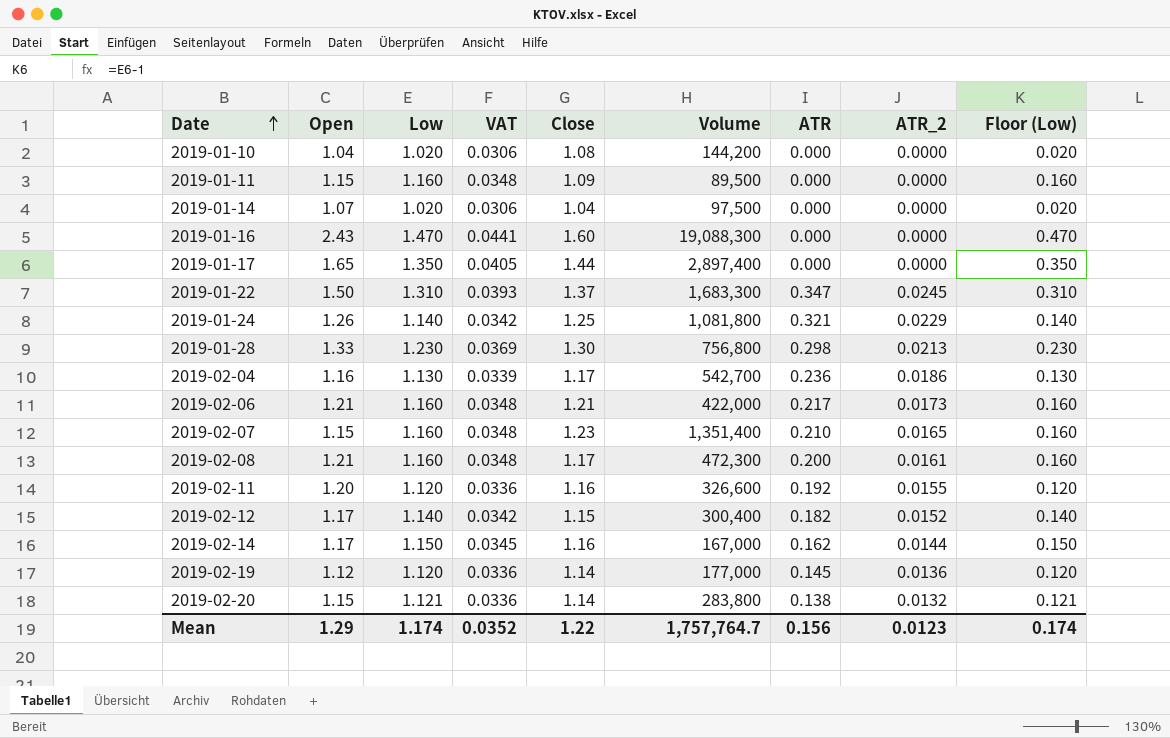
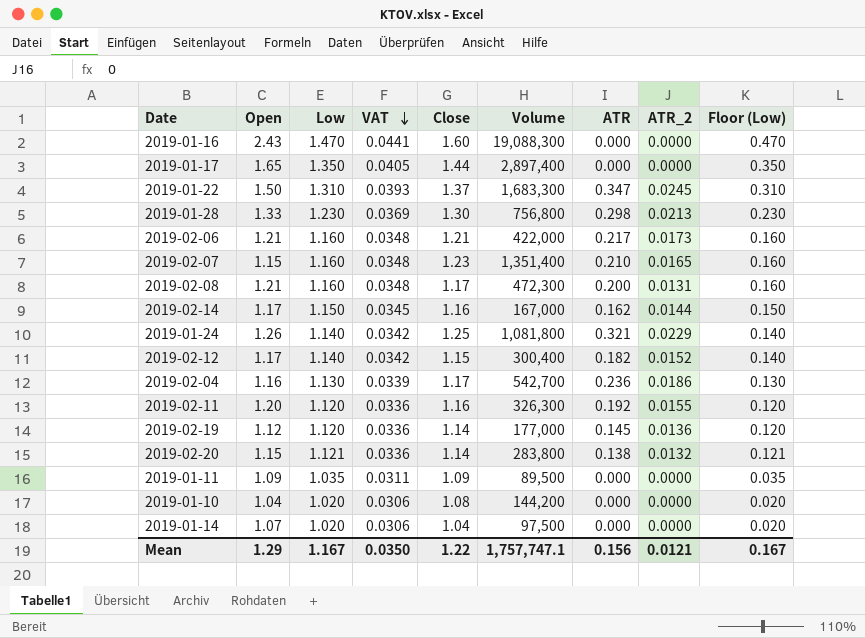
row order: Date ascending -> VAT descending
2019-02-08 | ATR_2: 0.0161 -> 0.0131
2019-02-11 | Volume: 326,600 -> 326,300
2019-01-11 | Open: 1.15 -> 1.09
2019-01-11 | Low: 1.160 -> 1.035
2019-01-11 | VAT: 0.0348 -> 0.0311
2019-01-11 | Floor (Low): 0.160 -> 0.035
Mean | Low: 1.174 -> 1.167
Mean | VAT: 0.0352 -> 0.0350
Mean | Volume: 1,757,764.7 -> 1,757,747.1
Mean | ATR_2: 0.0123 -> 0.0121
Mean | Floor (Low): 0.174 -> 0.167

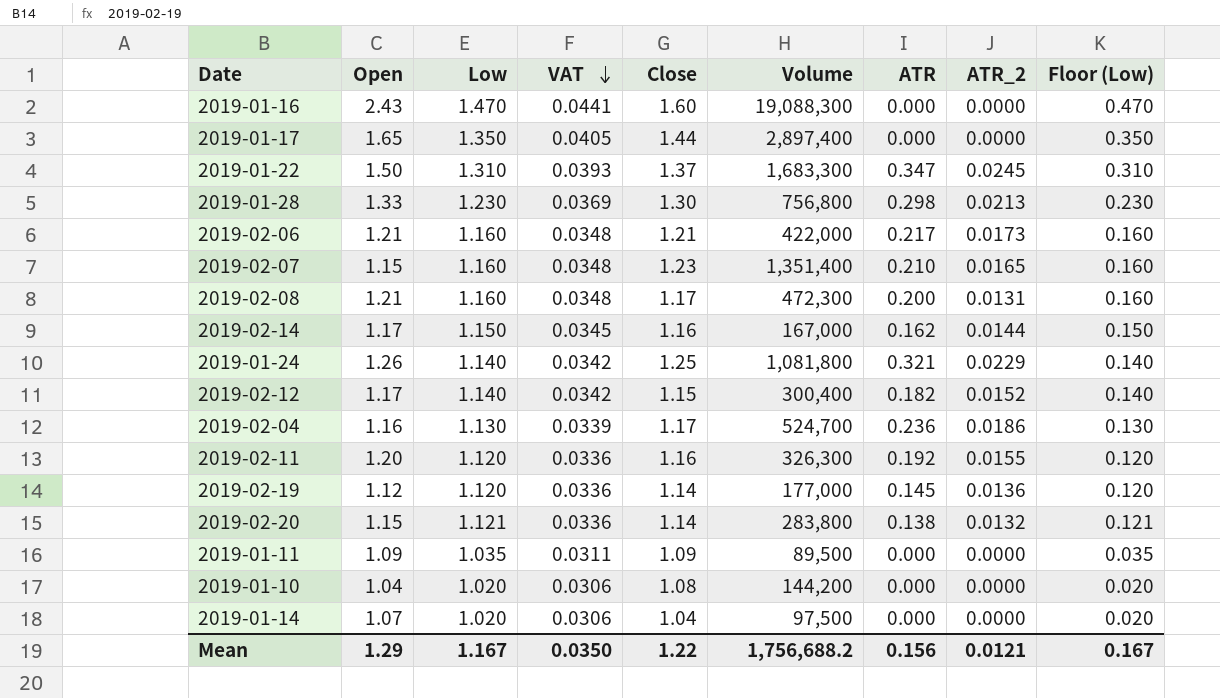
2019-02-04 | Volume: 542,700 -> 524,700
Mean | Volume: 1,757,747.1 -> 1,756,688.2

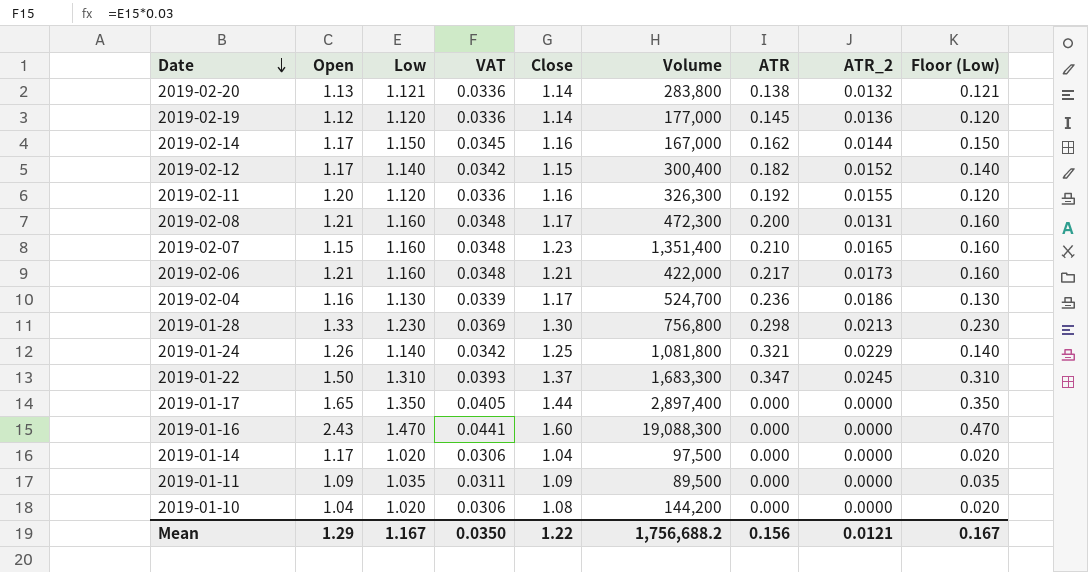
row order: VAT descending -> Date descending
2019-02-20 | Open: 1.15 -> 1.13
2019-01-14 | Open: 1.07 -> 1.17

